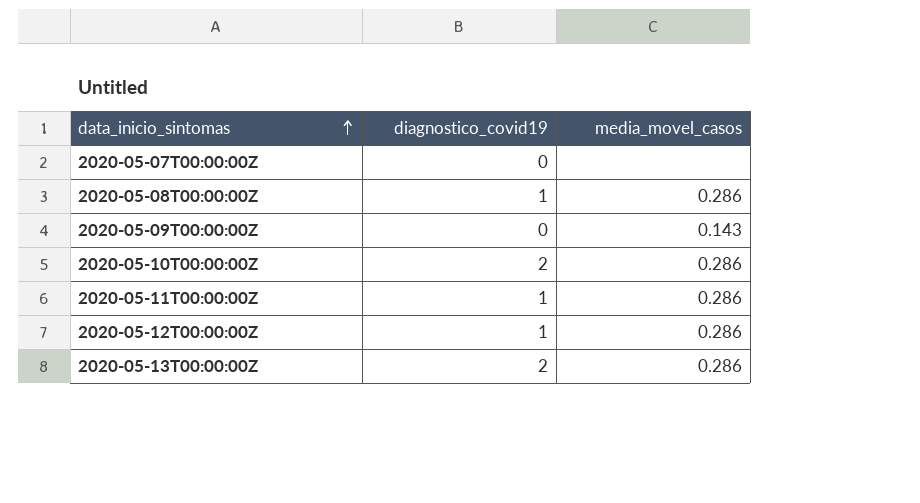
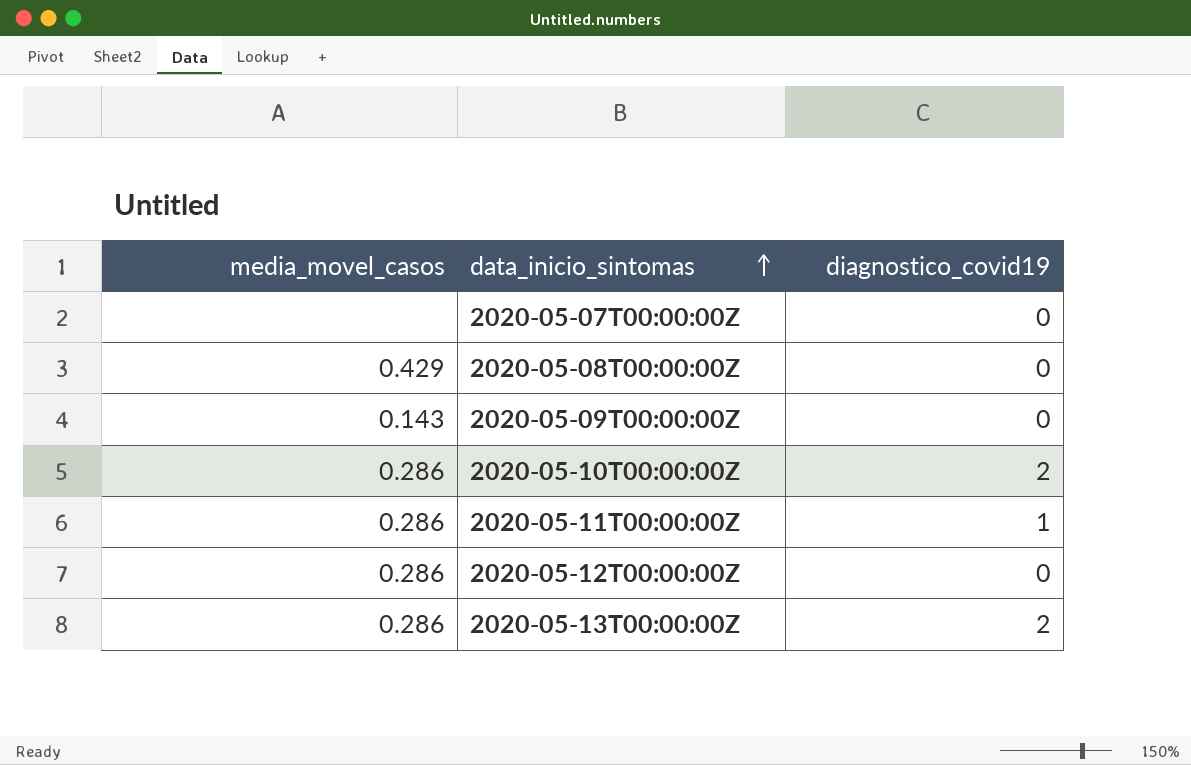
column media_movel_casos | position: 3 -> 1
2020-05-08T00:00:00Z | media_movel_casos: 0.286 -> 0.429
2020-05-08T00:00:00Z | diagnostico_covid19: 1 -> 0
2020-05-12T00:00:00Z | diagnostico_covid19: 1 -> 0

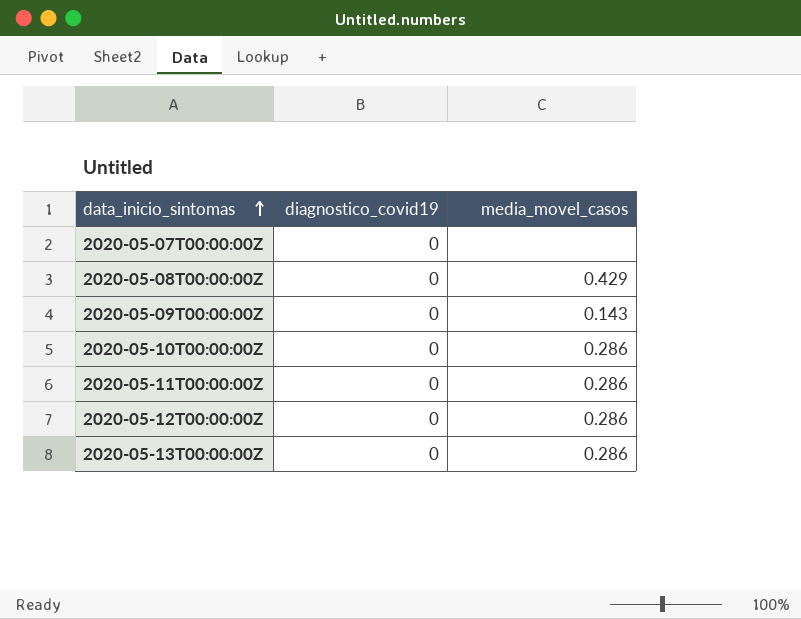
column media_movel_casos | position: 1 -> 3
2020-05-10T00:00:00Z | diagnostico_covid19: 2 -> 0
2020-05-11T00:00:00Z | diagnostico_covid19: 1 -> 0
2020-05-13T00:00:00Z | diagnostico_covid19: 2 -> 0

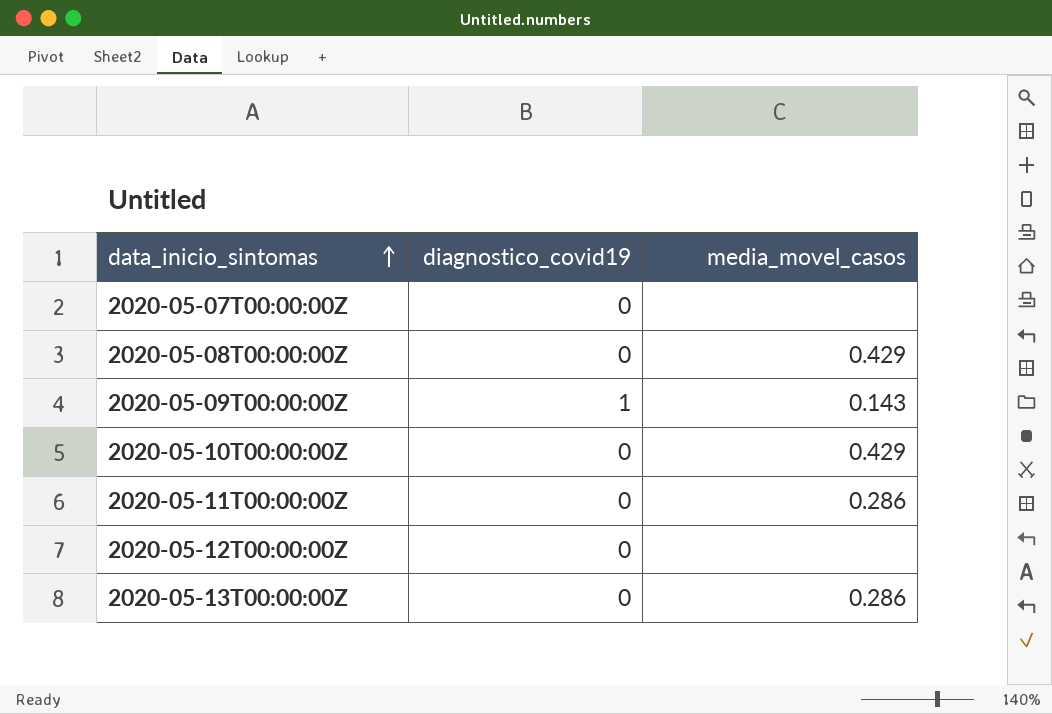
2020-05-09T00:00:00Z | diagnostico_covid19: 0 -> 1
2020-05-10T00:00:00Z | media_movel_casos: 0.286 -> 0.429
2020-05-12T00:00:00Z | media_movel_casos: 0.286 -> none

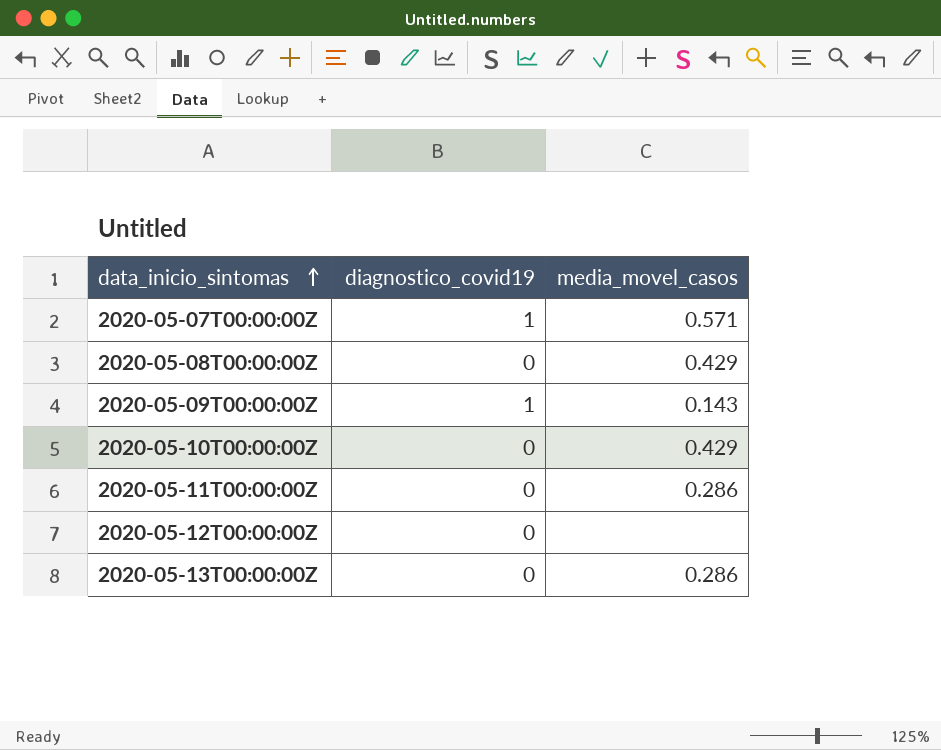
2020-05-07T00:00:00Z | diagnostico_covid19: 0 -> 1
2020-05-07T00:00:00Z | media_movel_casos: none -> 0.571

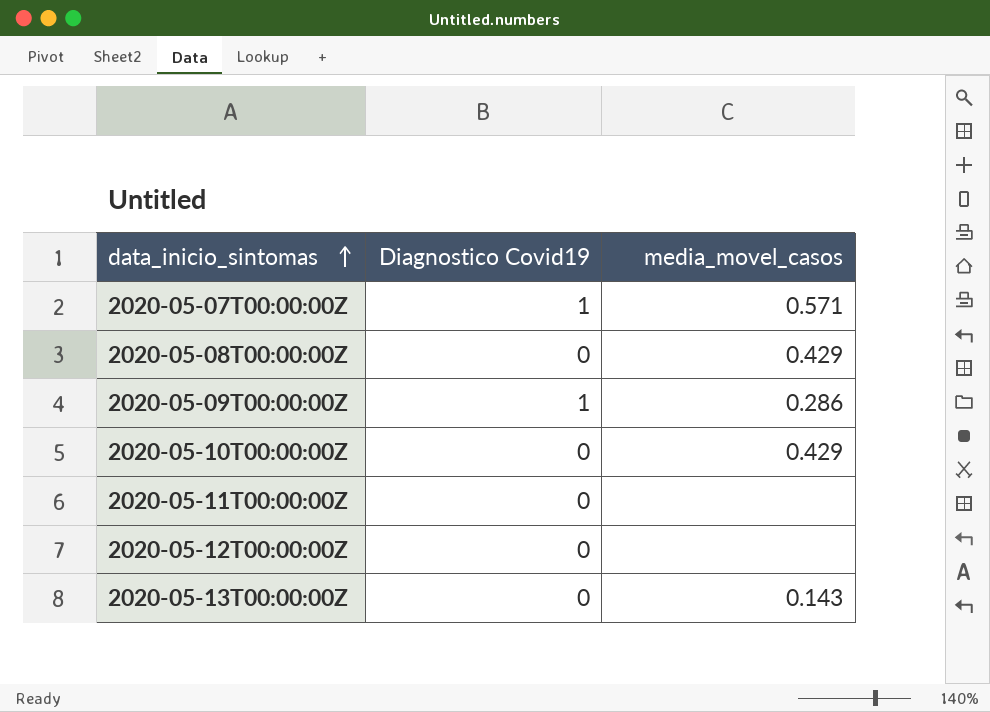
column name: diagnostico_covid19 -> Diagnostico Covid19
2020-05-09T00:00:00Z | media_movel_casos: 0.143 -> 0.286
2020-05-11T00:00:00Z | media_movel_casos: 0.286 -> none
2020-05-13T00:00:00Z | media_movel_casos: 0.286 -> 0.143

